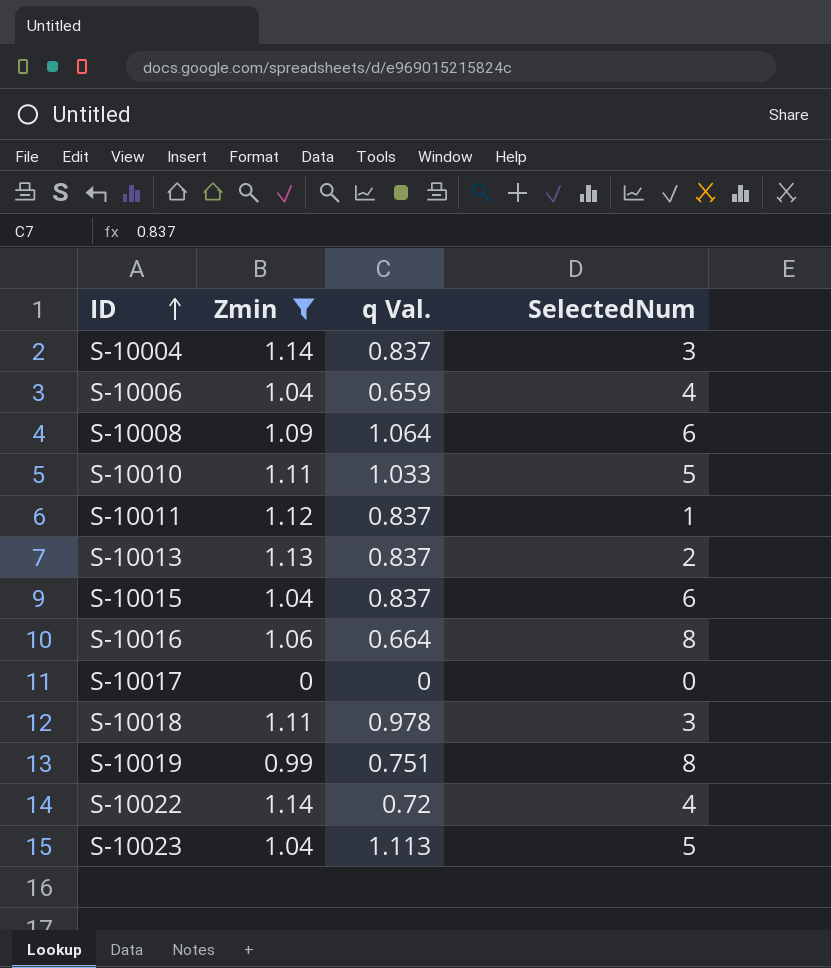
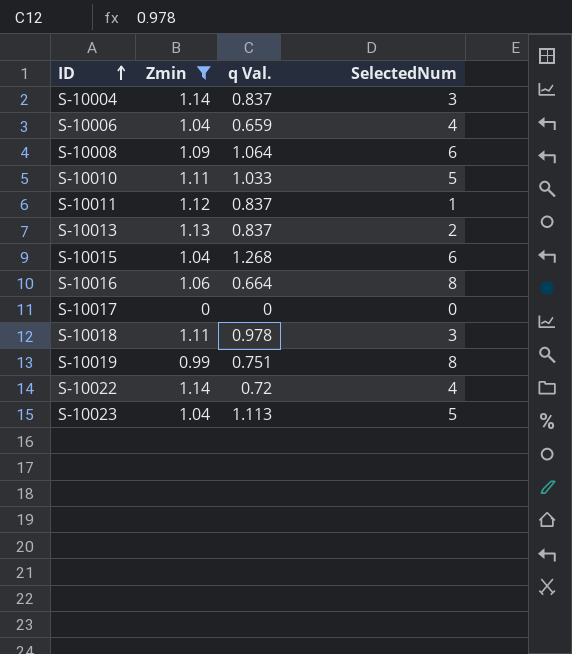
S-10015 | q Val.: 0.837 -> 1.268

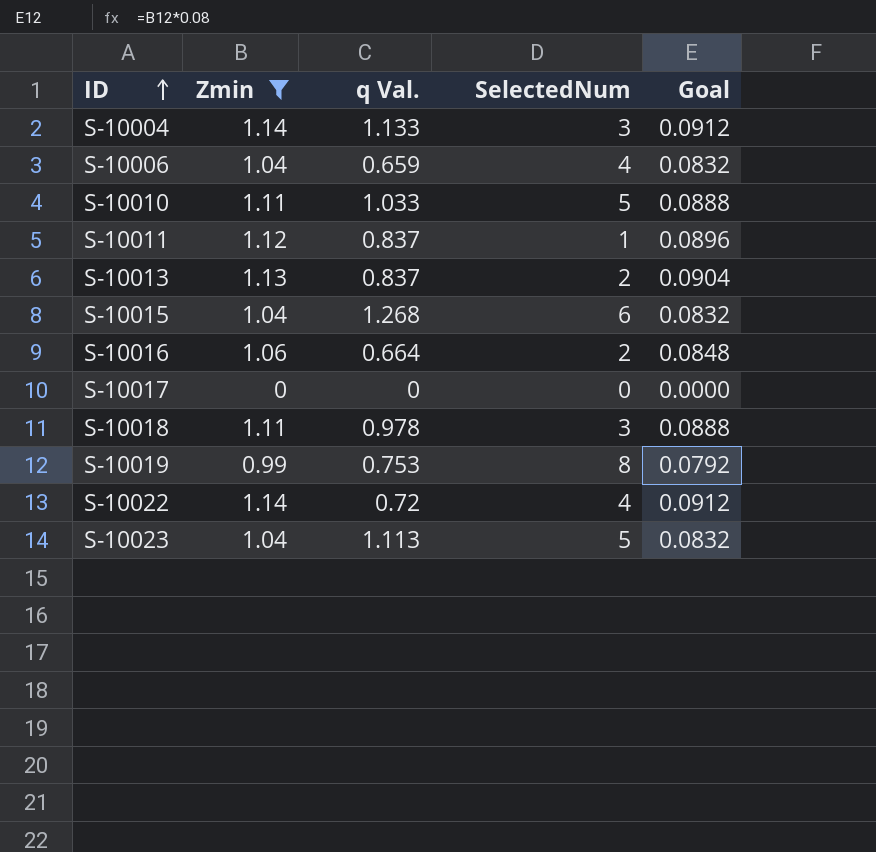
column Goal | formula: none -> [Zmin] * 0.08
row S-10008: 1.09 | 1.064 | 6 -> none
S-10004 | q Val.: 0.837 -> 1.133
S-10016 | SelectedNum: 8 -> 2
S-10019 | q Val.: 0.751 -> 0.753

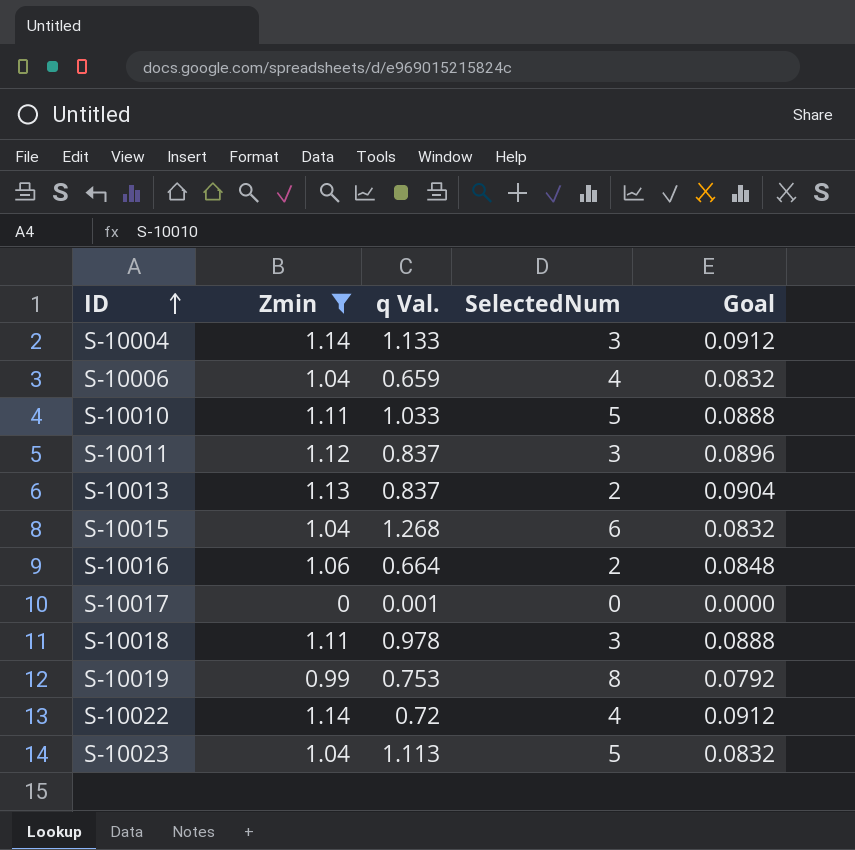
S-10011 | SelectedNum: 1 -> 3
S-10017 | q Val.: 0 -> 0.001

